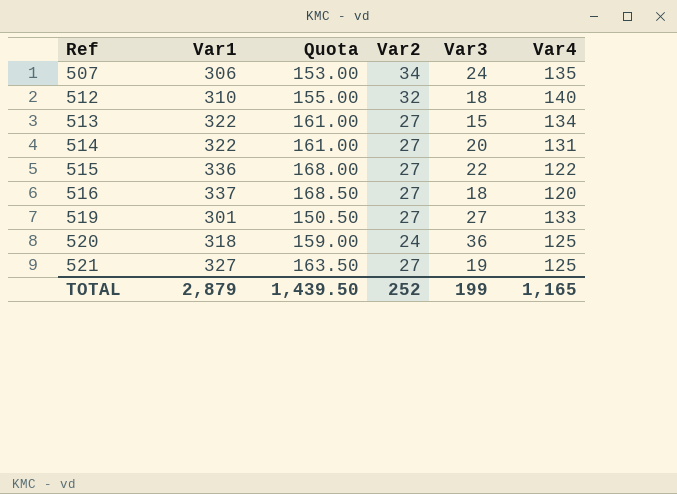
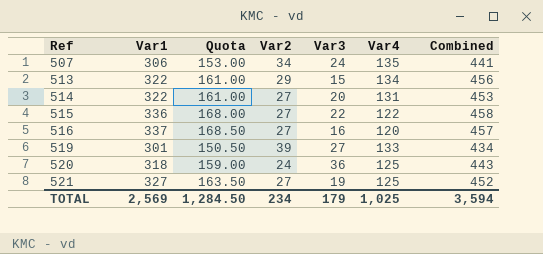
column Combined | formula: none -> [Var1] + [Var4]
row 512: 310 | 155.00 | 32 | 18 | 140 -> none
513 | Var2: 27 -> 29
516 | Var3: 18 -> 16
519 | Var2: 27 -> 39
TOTAL | Var1: 2,879 -> 2,569
TOTAL | Quota: 1,439.50 -> 1,284.50
TOTAL | Var2: 252 -> 234
TOTAL | Var3: 199 -> 179
TOTAL | Var4: 1,165 -> 1,025

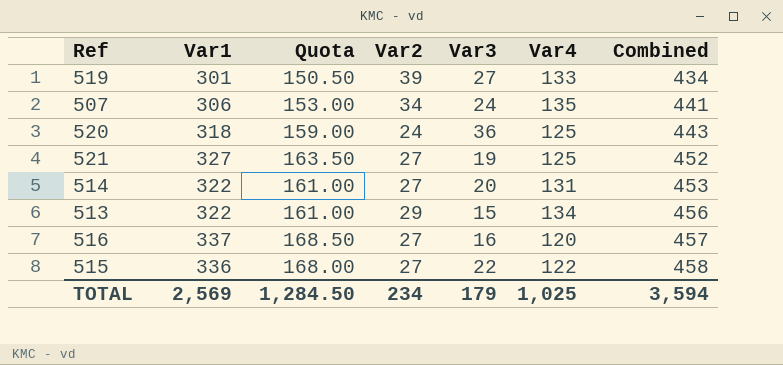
row order: Ref ascending -> Combined ascending

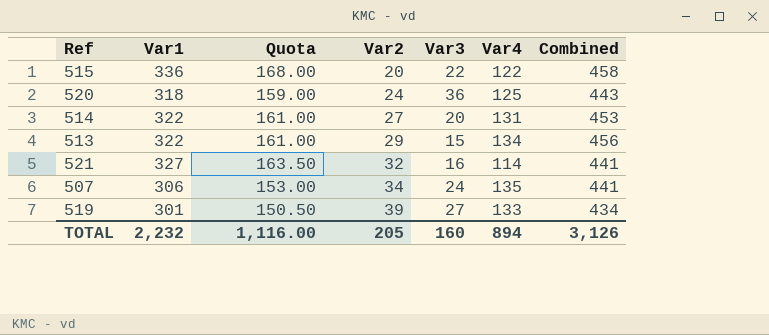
row order: Combined ascending -> Var2 ascending
row 516: 337 | 168.50 | 27 | 16 | 120 | 457 -> none
515 | Var2: 27 -> 20
521 | Var2: 27 -> 32
521 | Var3: 19 -> 16
521 | Var4: 125 -> 114
521 | Combined: 452 -> 441
TOTAL | Var1: 2,569 -> 2,232
TOTAL | Quota: 1,284.50 -> 1,116.00
TOTAL | Var2: 234 -> 205
TOTAL | Var3: 179 -> 160
TOTAL | Var4: 1,025 -> 894
TOTAL | Combined: 3,594 -> 3,126

